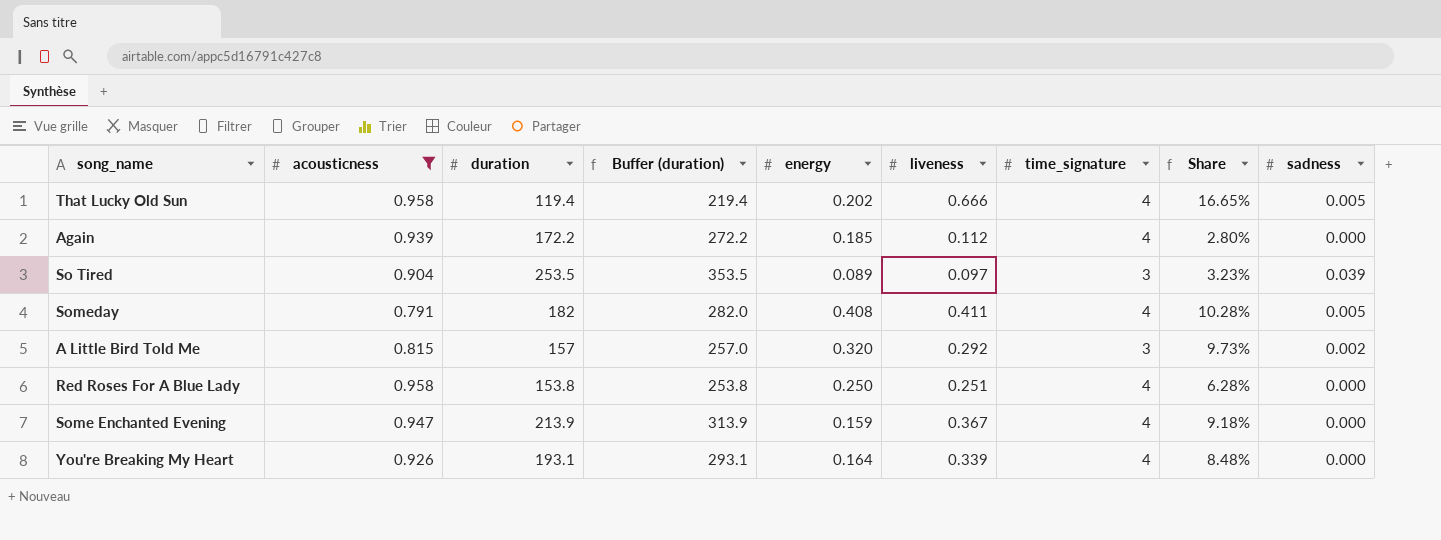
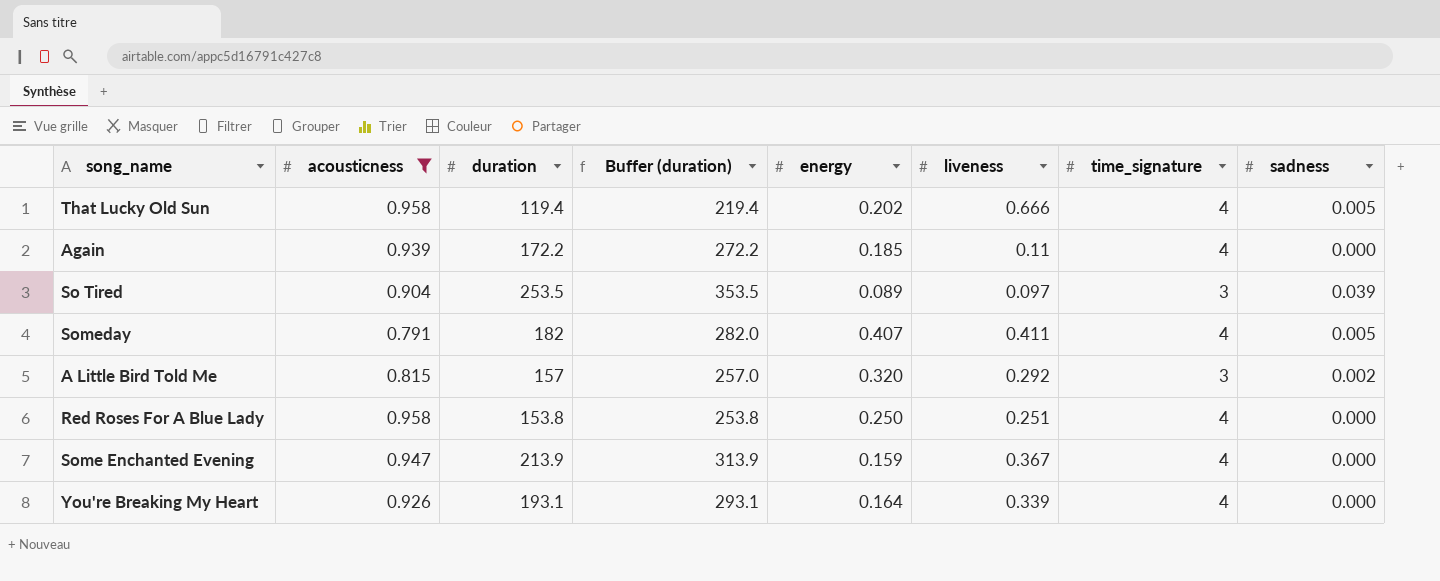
column Share | formula: [liveness] / [time_signature] -> none
Again | liveness: 0.112 -> 0.11
Someday | energy: 0.408 -> 0.407

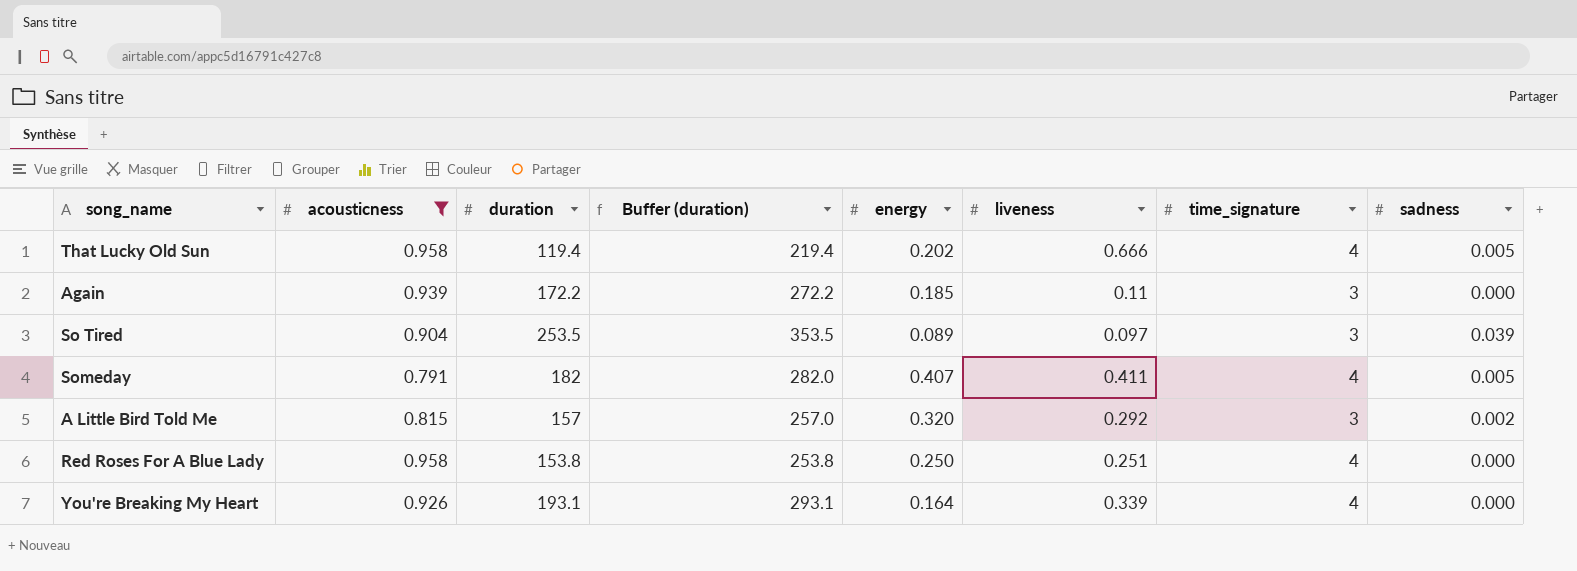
row Some Enchanted Evening: 0.947 | 213.9 | 313.9 | 0.159 | 0.367 | 4 | 0.000 -> none
Again | time_signature: 4 -> 3

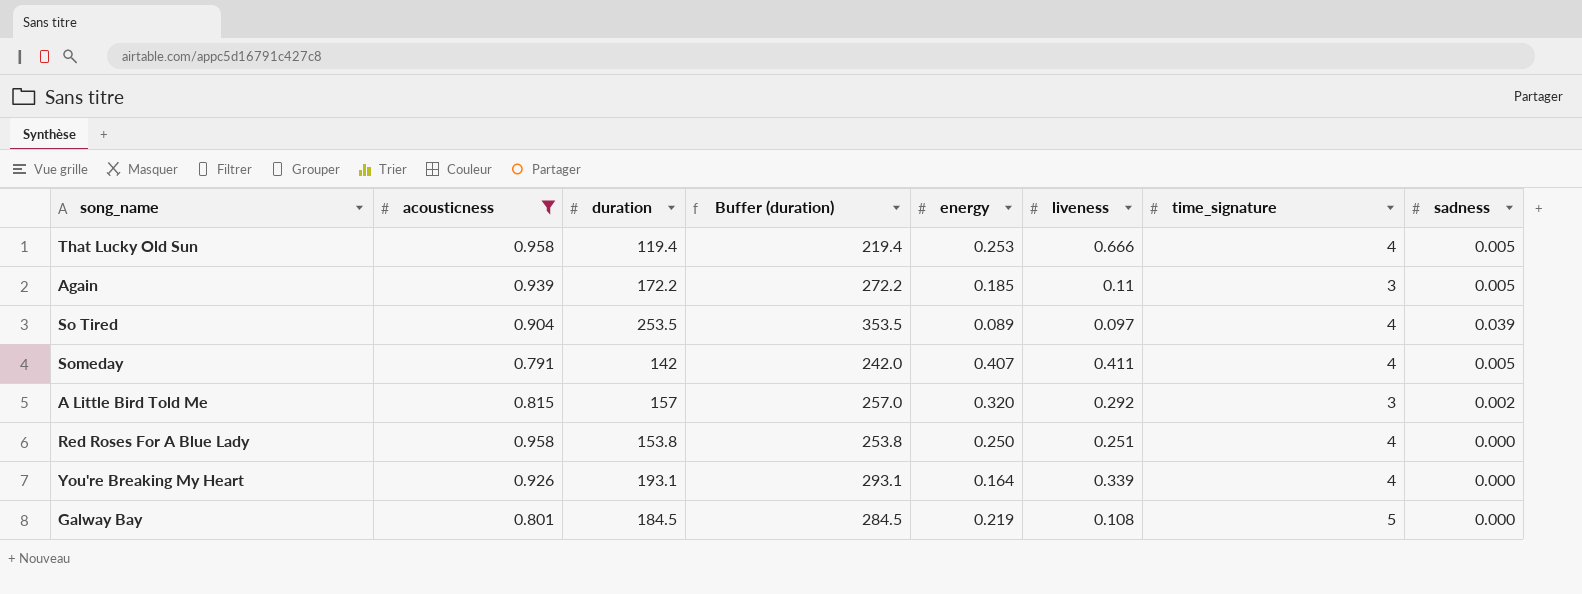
That Lucky Old Sun | energy: 0.202 -> 0.253
Again | sadness: 0.000 -> 0.005
So Tired | time_signature: 3 -> 4
Someday | duration: 182 -> 142
Someday | Buffer (duration): 282.0 -> 242.0
row Galway Bay: none -> 0.801 | 184.5 | 284.5 | 0.219 | 0.108 | 5 | 0.000

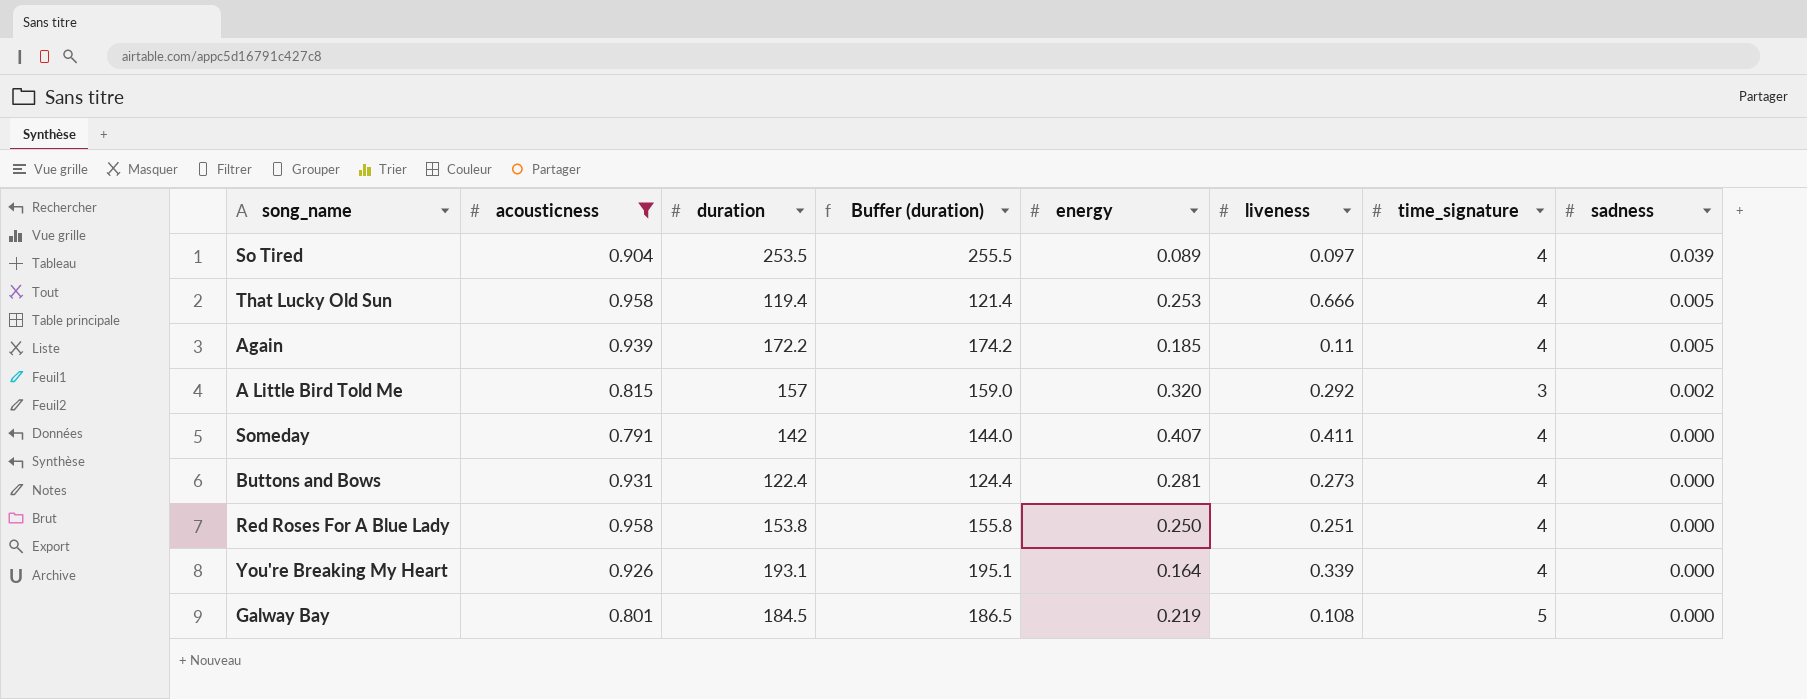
row order: none -> sadness descending
column Buffer (duration) | formula: [duration] + 100 -> [duration] + 2
Again | time_signature: 3 -> 4
Someday | sadness: 0.005 -> 0.000
row Buttons and Bows: none -> 0.931 | 122.4 | 124.4 | 0.281 | 0.273 | 4 | 0.000

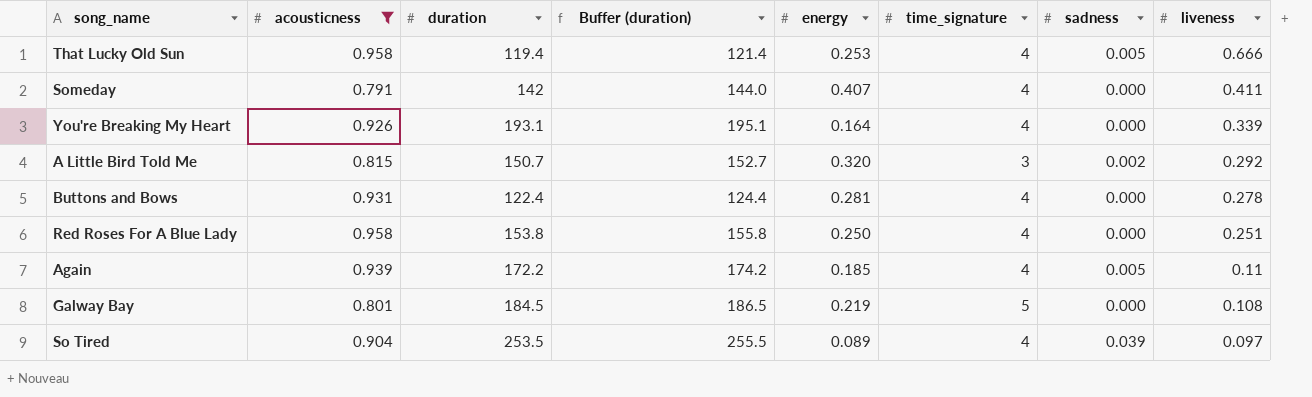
row order: sadness descending -> liveness descending
column liveness | position: 6 -> 8
A Little Bird Told Me | duration: 157 -> 150.7
A Little Bird Told Me | Buffer (duration): 159.0 -> 152.7
Buttons and Bows | liveness: 0.273 -> 0.278

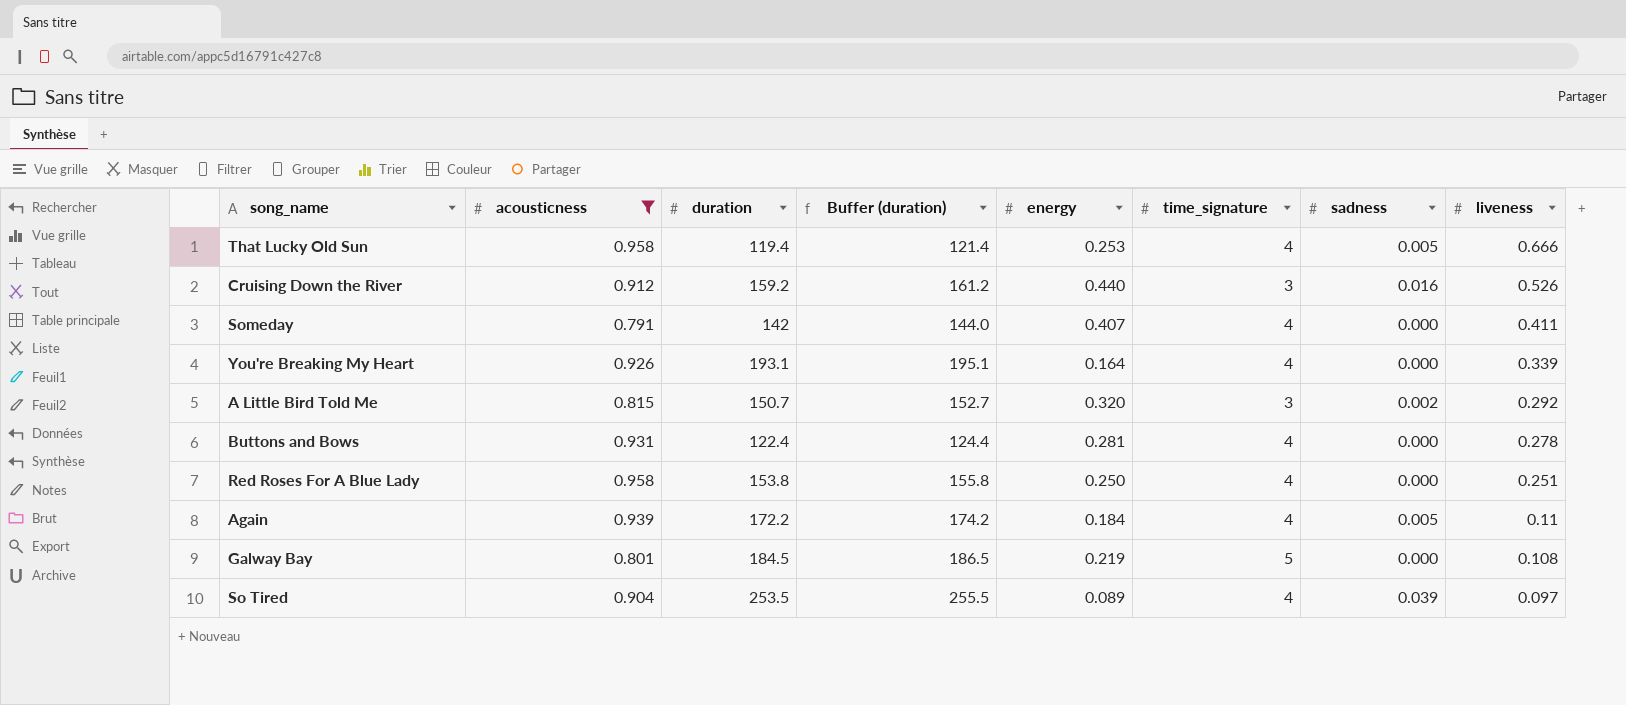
row Cruising Down the River: none -> 0.912 | 159.2 | 161.2 | 0.440 | 3 | 0.016 | 0.526
Again | energy: 0.185 -> 0.184

